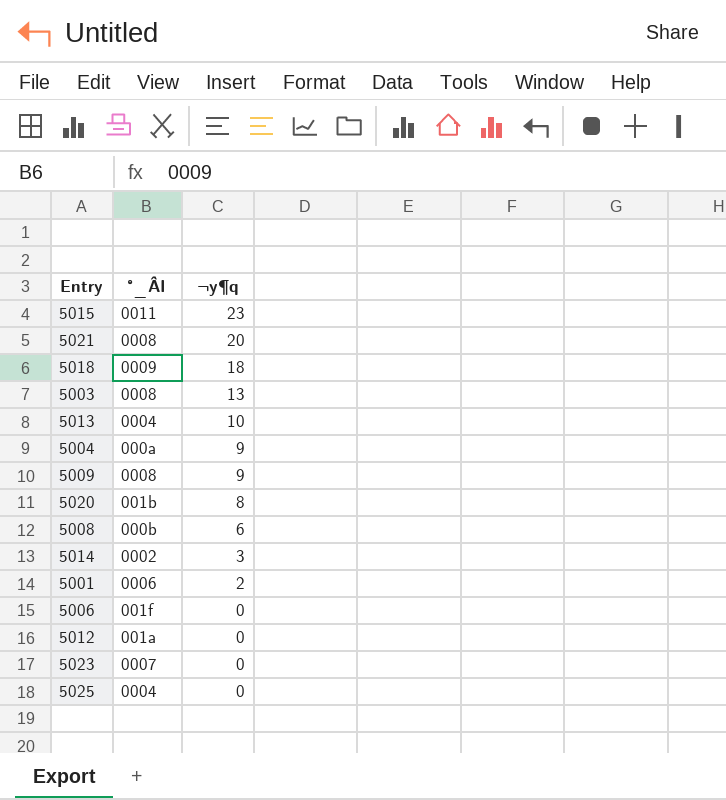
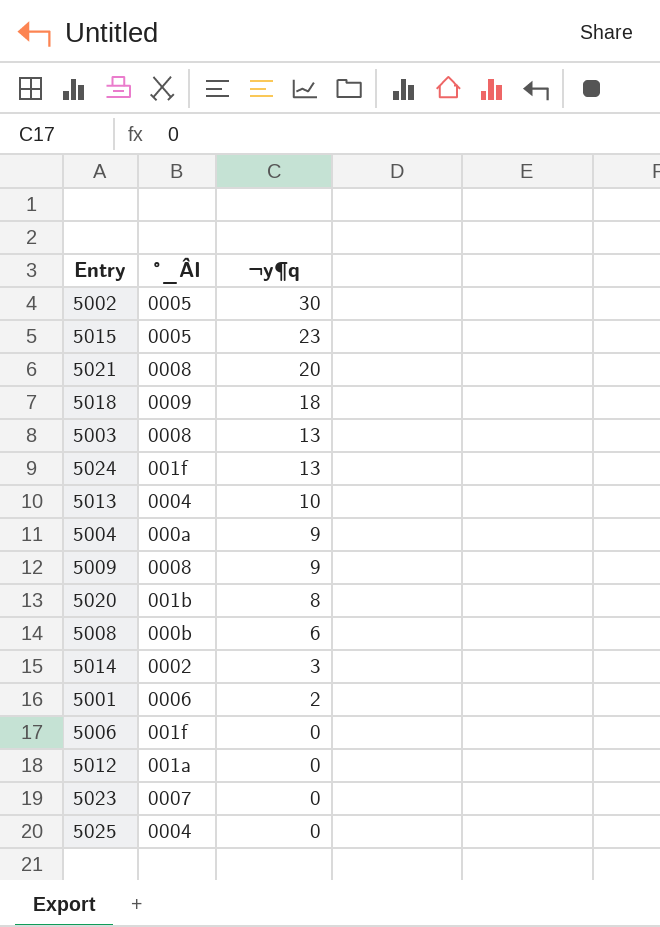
row 5002: none -> 0005 | 30
5015 | °_ÂI: 0011 -> 0005
row 5024: none -> 001f | 13

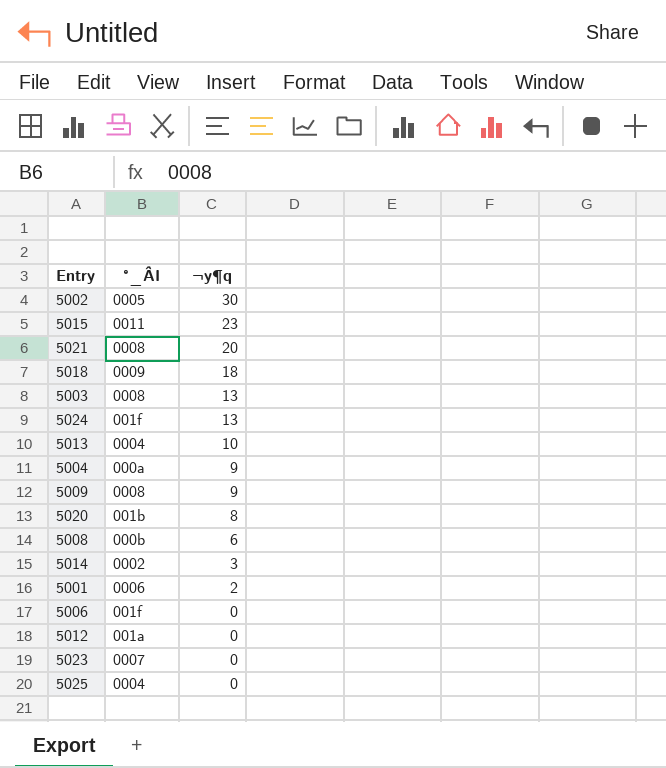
5015 | °_ÂI: 0005 -> 0011

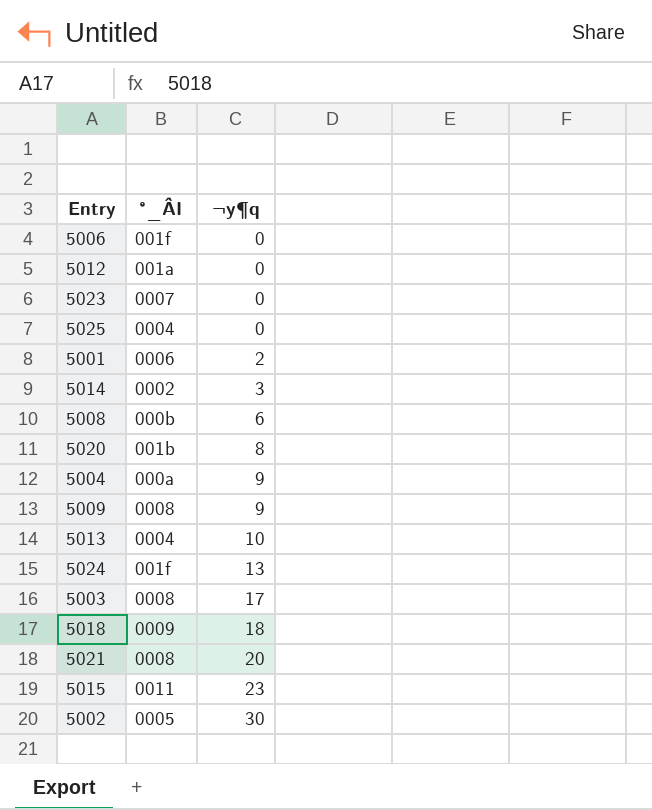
row order: ¬y¶q descending -> ¬y¶q ascending
5003 | ¬y¶q: 13 -> 17

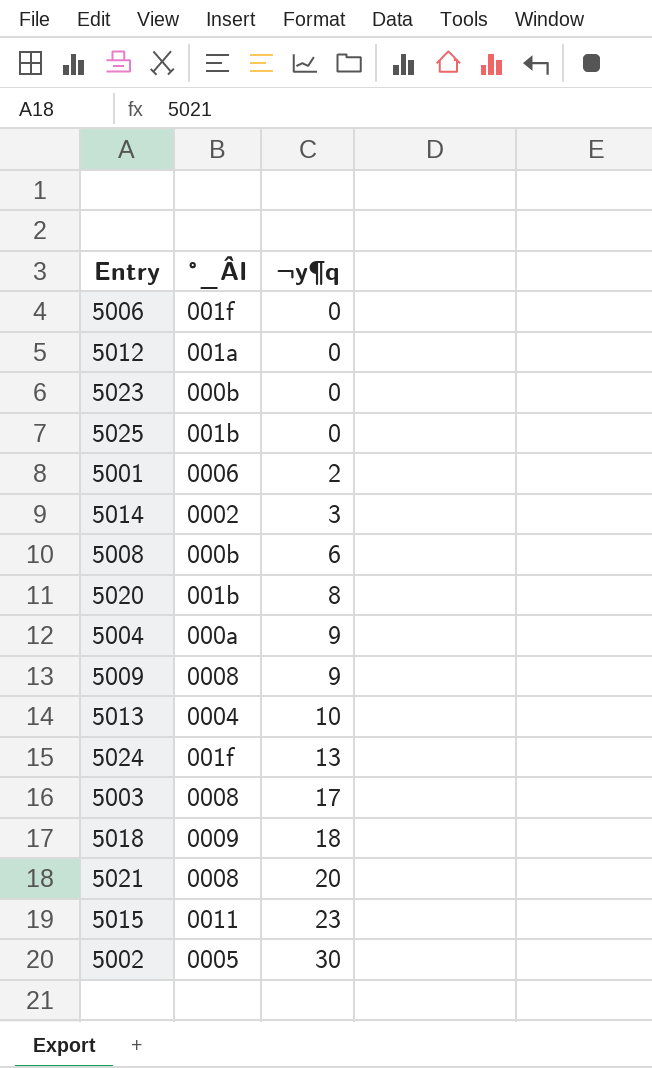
5023 | °_ÂI: 0007 -> 000b
5025 | °_ÂI: 0004 -> 001b

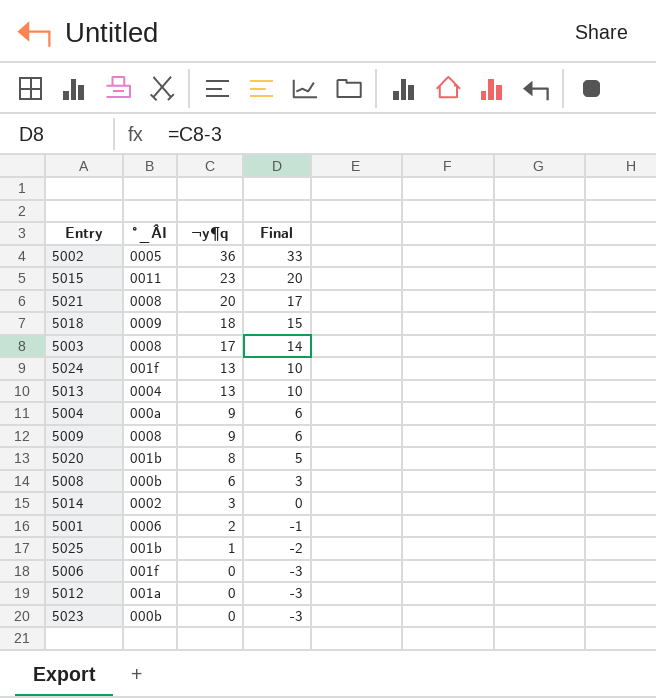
row order: ¬y¶q ascending -> ¬y¶q descending
column Final | formula: none -> [¬y¶q] - 3
5002 | ¬y¶q: 30 -> 36
5013 | ¬y¶q: 10 -> 13
5025 | ¬y¶q: 0 -> 1

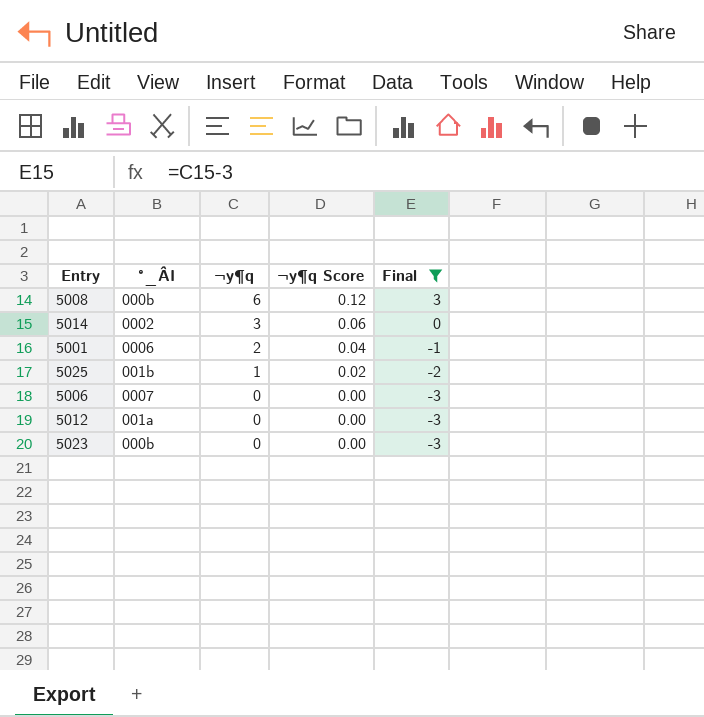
filter: none -> Final <= 3
column ¬y¶q Score | formula: none -> [¬y¶q] * 0.02
5006 | °_ÂI: 001f -> 0007

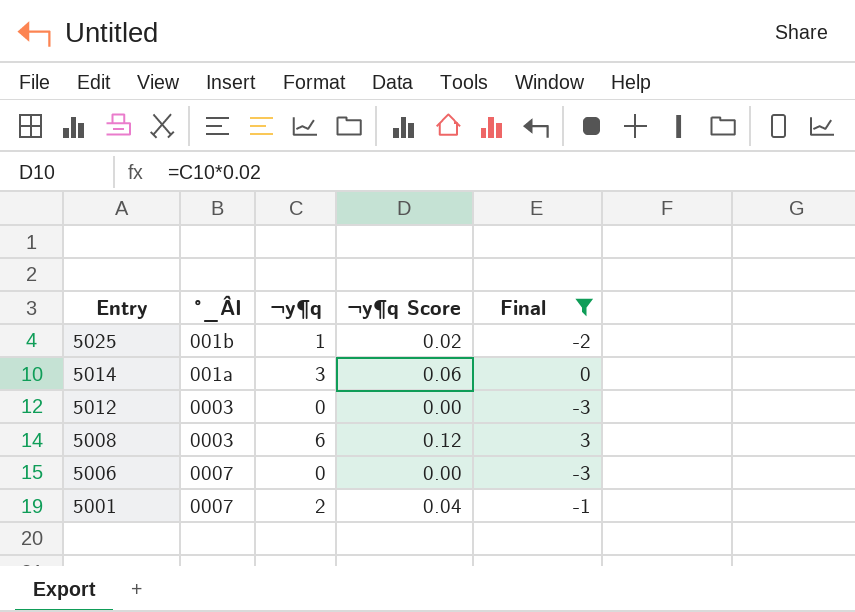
row order: ¬y¶q descending -> Entry descending
row 5023: 000b | 0 | 0.00 | -3 -> none
5014 | °_ÂI: 0002 -> 001a
5012 | °_ÂI: 001a -> 0003
5008 | °_ÂI: 000b -> 0003
5001 | °_ÂI: 0006 -> 0007

